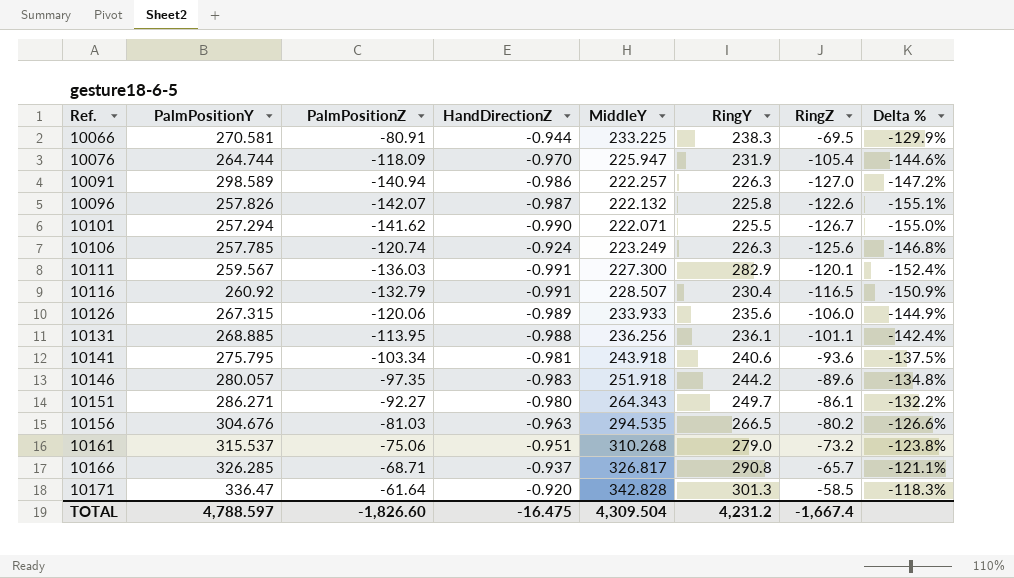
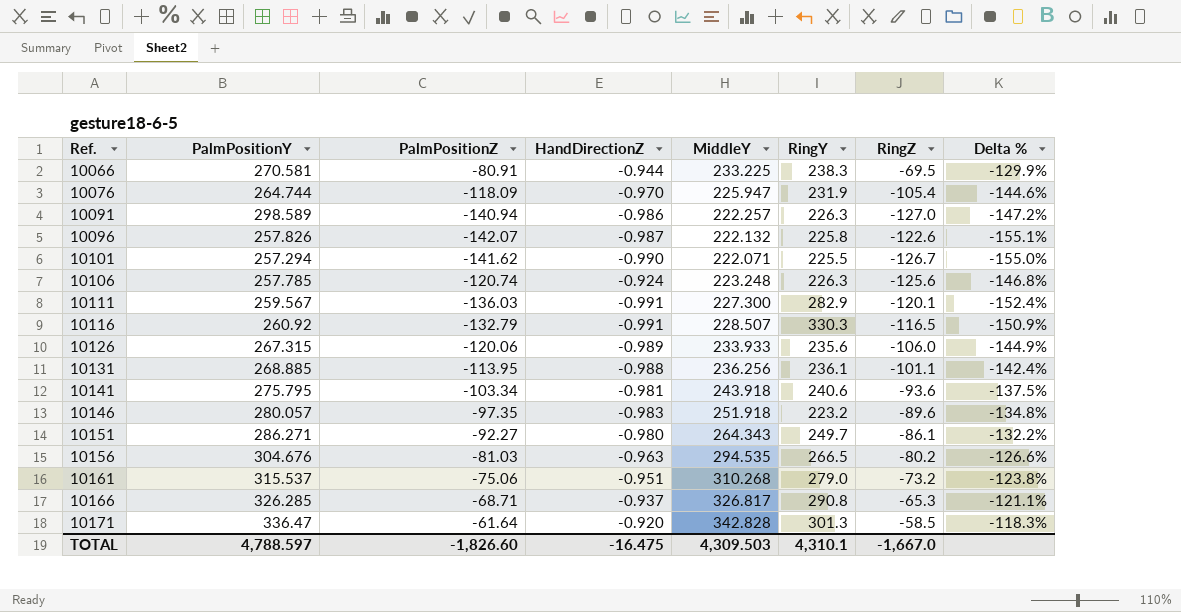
10106 | MiddleY: 223.249 -> 223.248
10116 | RingY: 230.4 -> 330.3
10146 | RingY: 244.2 -> 223.2
10166 | RingZ: -65.7 -> -65.3
TOTAL | MiddleY: 4,309.504 -> 4,309.503
TOTAL | RingY: 4,231.2 -> 4,310.1
TOTAL | RingZ: -1,667.4 -> -1,667.0

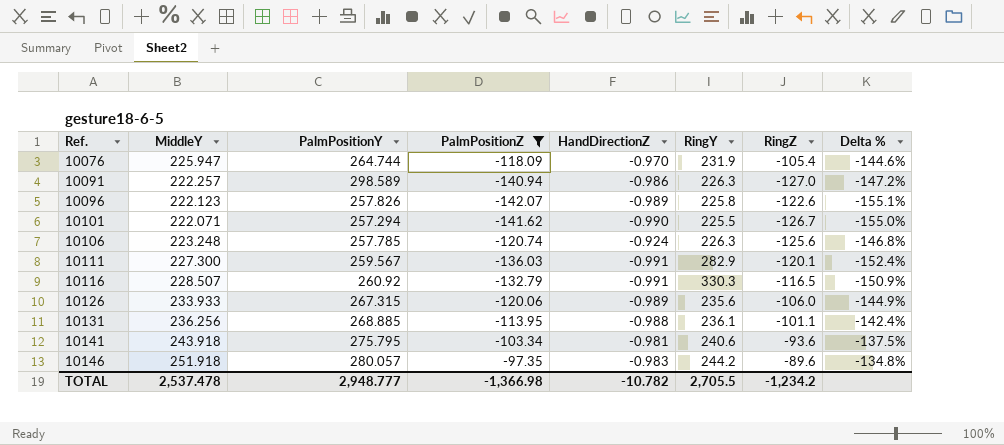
filter: none -> PalmPositionZ <= -97.35
column MiddleY | position: 5 -> 2
10096 | MiddleY: 222.132 -> 222.123
10096 | HandDirectionZ: -0.987 -> -0.989
10146 | RingY: 223.2 -> 244.2
TOTAL | MiddleY: 4,309.503 -> 2,537.478
TOTAL | PalmPositionY: 4,788.597 -> 2,948.777
TOTAL | PalmPositionZ: -1,826.60 -> -1,366.98
TOTAL | HandDirectionZ: -16.475 -> -10.782
TOTAL | RingY: 4,310.1 -> 2,705.5
TOTAL | RingZ: -1,667.0 -> -1,234.2

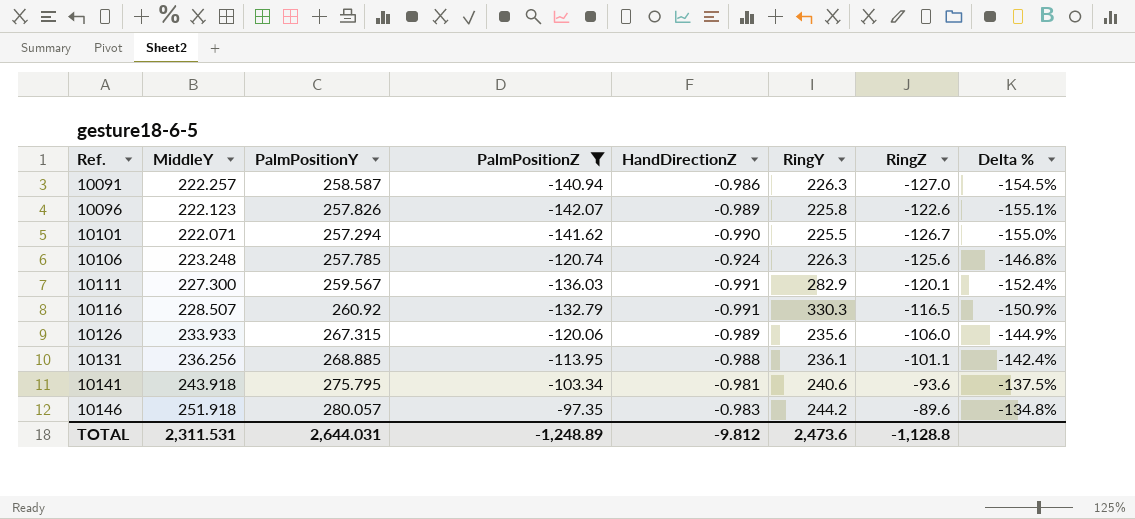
row 10076: 225.947 | 264.744 | -118.09 | -0.970 | 231.9 | -105.4 | -144.6% -> none
10091 | PalmPositionY: 298.589 -> 258.587
10091 | Delta %: -147.2% -> -154.5%
TOTAL | MiddleY: 2,537.478 -> 2,311.531
TOTAL | PalmPositionY: 2,948.777 -> 2,644.031
TOTAL | PalmPositionZ: -1,366.98 -> -1,248.89
TOTAL | HandDirectionZ: -10.782 -> -9.812
TOTAL | RingY: 2,705.5 -> 2,473.6
TOTAL | RingZ: -1,234.2 -> -1,128.8

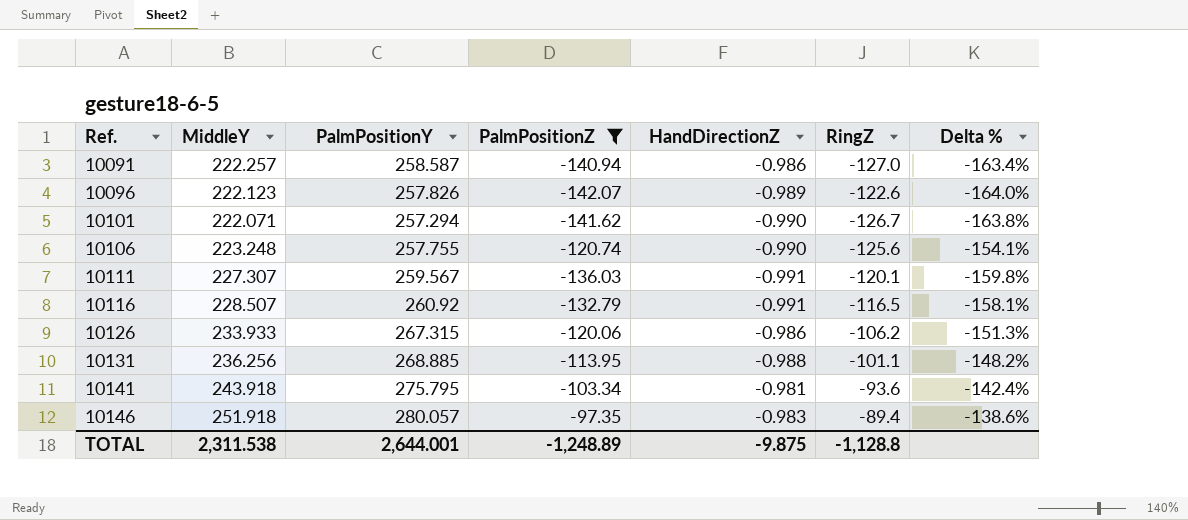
column RingY | position: 6 -> none
column Delta % | formula: ([PalmPositionZ] - [PalmPositionY]) / [PalmPositionY] -> ([PalmPositionZ] - [MiddleY]) / [MiddleY]
10106 | PalmPositionY: 257.785 -> 257.755
10106 | HandDirectionZ: -0.924 -> -0.990
10111 | MiddleY: 227.300 -> 227.307
10126 | HandDirectionZ: -0.989 -> -0.986
10126 | RingZ: -106.0 -> -106.2
10146 | RingZ: -89.6 -> -89.4
TOTAL | MiddleY: 2,311.531 -> 2,311.538
TOTAL | PalmPositionY: 2,644.031 -> 2,644.001
TOTAL | HandDirectionZ: -9.812 -> -9.875

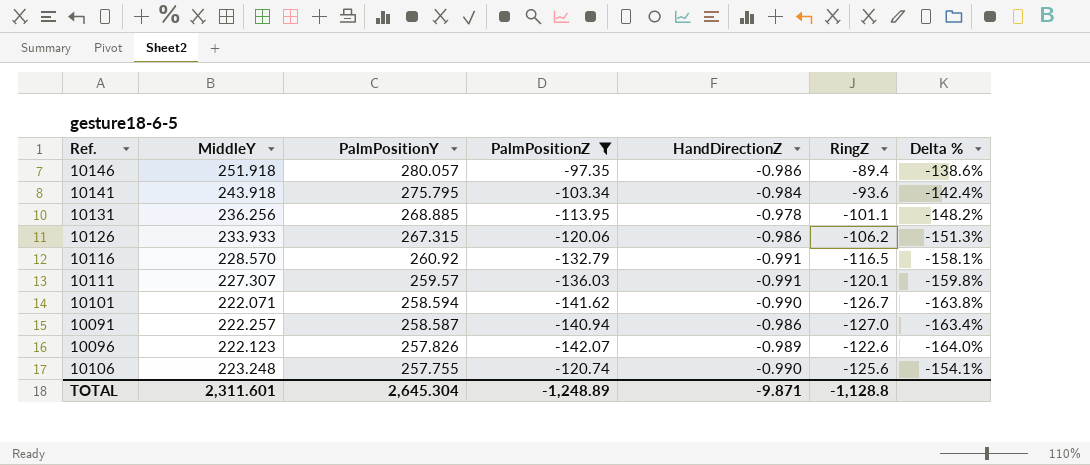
row order: Ref. ascending -> PalmPositionY descending
10146 | HandDirectionZ: -0.983 -> -0.986
10141 | HandDirectionZ: -0.981 -> -0.984
10131 | HandDirectionZ: -0.988 -> -0.978
10116 | MiddleY: 228.507 -> 228.570
10111 | PalmPositionY: 259.567 -> 259.57
10101 | PalmPositionY: 257.294 -> 258.594
TOTAL | MiddleY: 2,311.538 -> 2,311.601
TOTAL | PalmPositionY: 2,644.001 -> 2,645.304
TOTAL | HandDirectionZ: -9.875 -> -9.871

